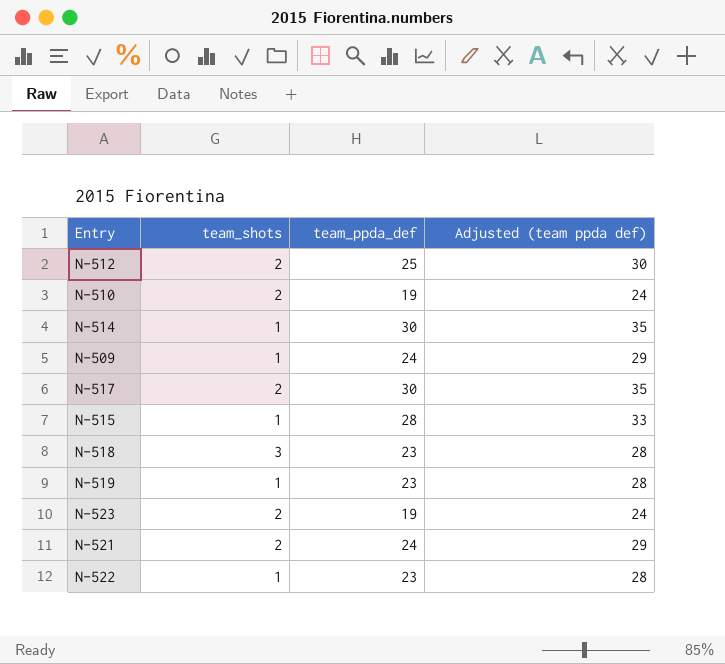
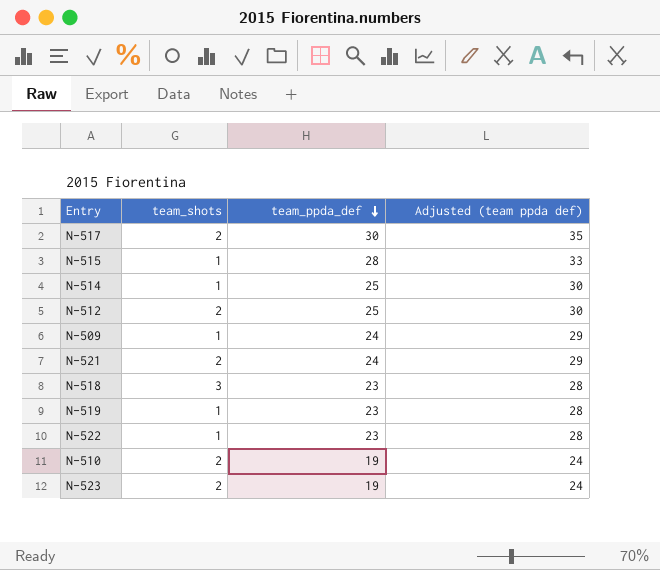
row order: none -> team_ppda_def descending
N-514 | team_ppda_def: 30 -> 25
N-514 | Adjusted (team ppda def): 35 -> 30

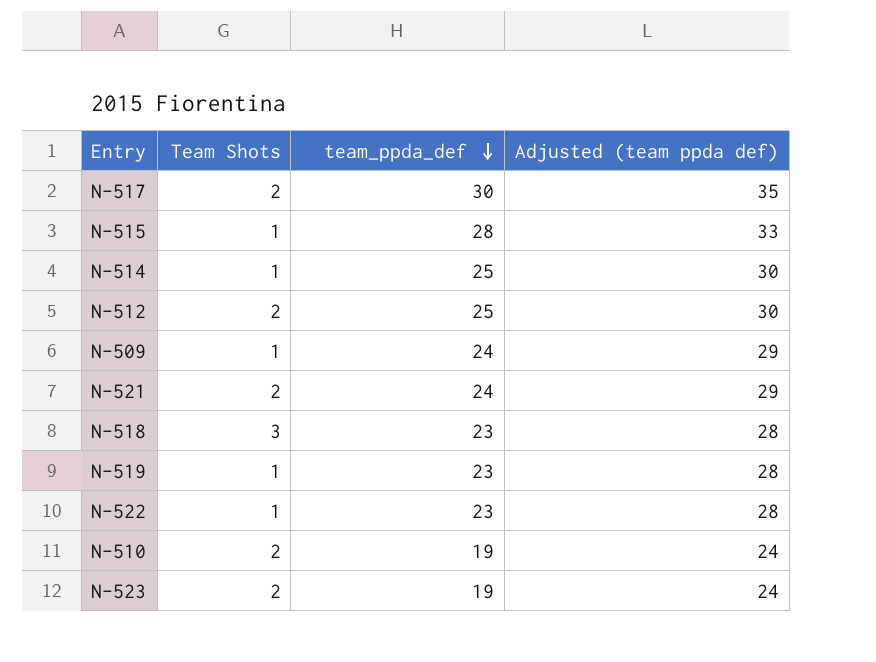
column name: team_shots -> Team Shots

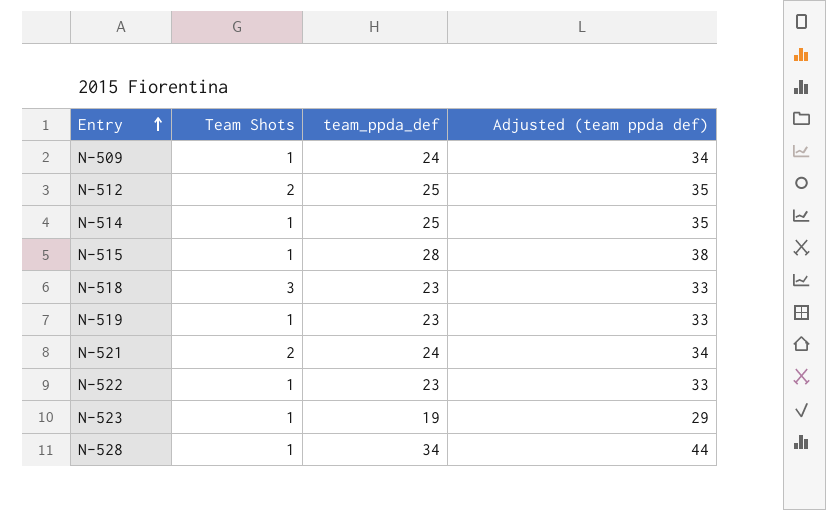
row order: team_ppda_def descending -> Entry ascending
column Adjusted (team ppda def) | formula: [team_ppda_def] + 5 -> [team_ppda_def] + 10
row N-517: 2 | 30 | 35 -> none
row N-510: 2 | 19 | 24 -> none
N-523 | Team Shots: 2 -> 1
row N-528: none -> 1 | 34 | 44

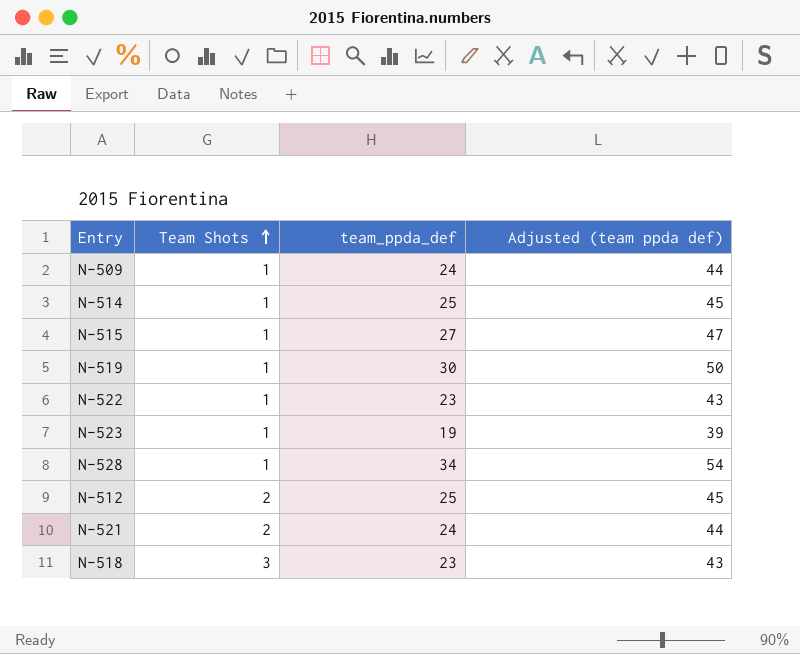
row order: Entry ascending -> Team Shots ascending
column Adjusted (team ppda def) | formula: [team_ppda_def] + 10 -> [team_ppda_def] + 20
N-515 | team_ppda_def: 28 -> 27
N-519 | team_ppda_def: 23 -> 30

